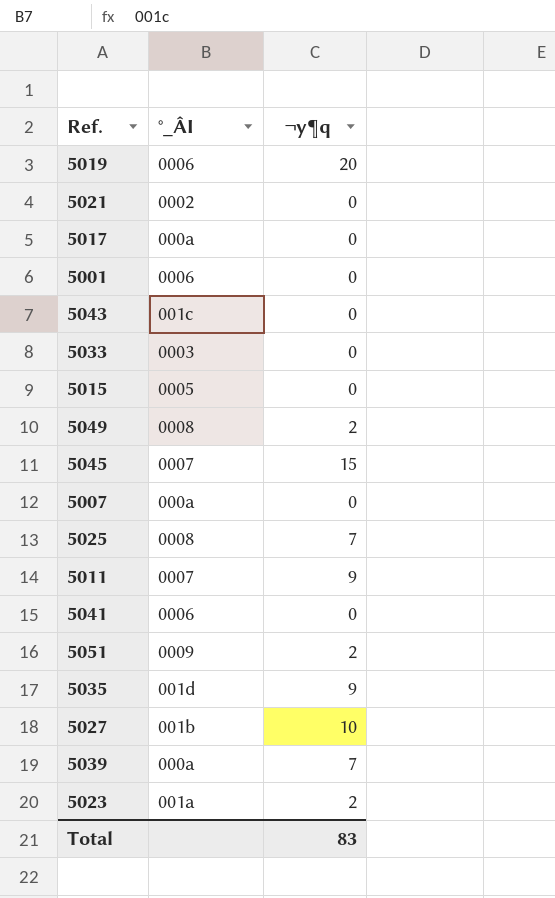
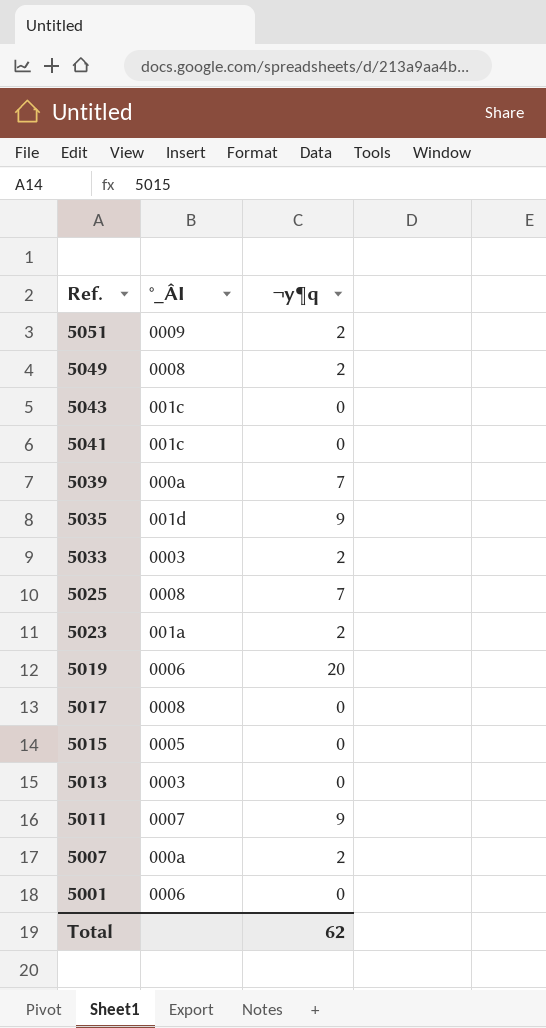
row order: none -> Ref. descending
row 5021: 0002 | 0 -> none
row 5045: 0007 | 15 -> none
row 5027: 001b | 10 -> none
5041 | °_ÂI: 0006 -> 001c
5033 | ¬y¶q: 0 -> 2
5017 | °_ÂI: 000a -> 0008
row 5013: none -> 0003 | 0
5007 | ¬y¶q: 0 -> 2
Total | ¬y¶q: 83 -> 62

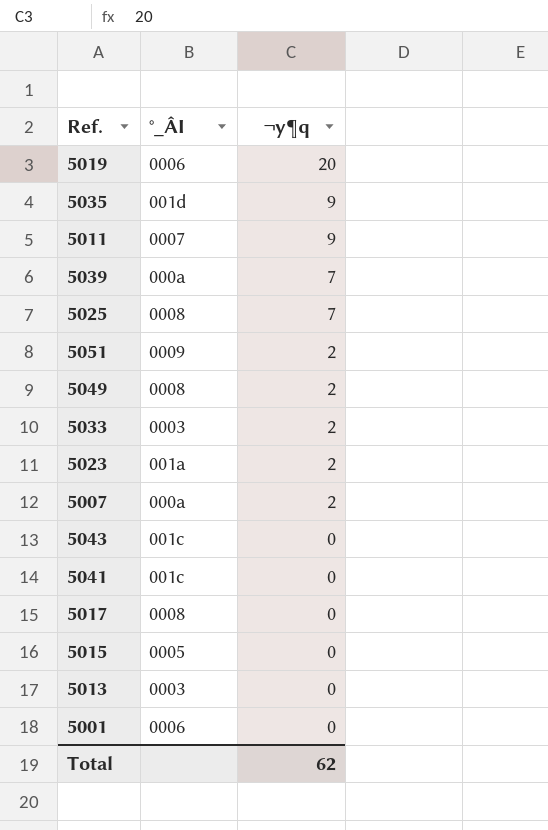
row order: Ref. descending -> ¬y¶q descending

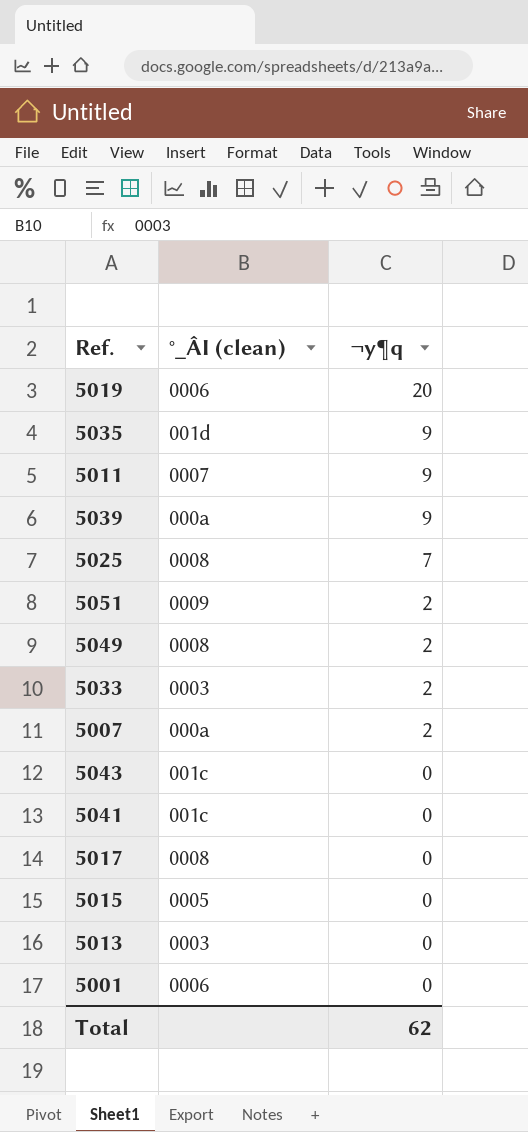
column name: °_ÂI -> °_ÂI (clean)
row 5023: 001a | 2 -> none
5039 | ¬y¶q: 7 -> 9

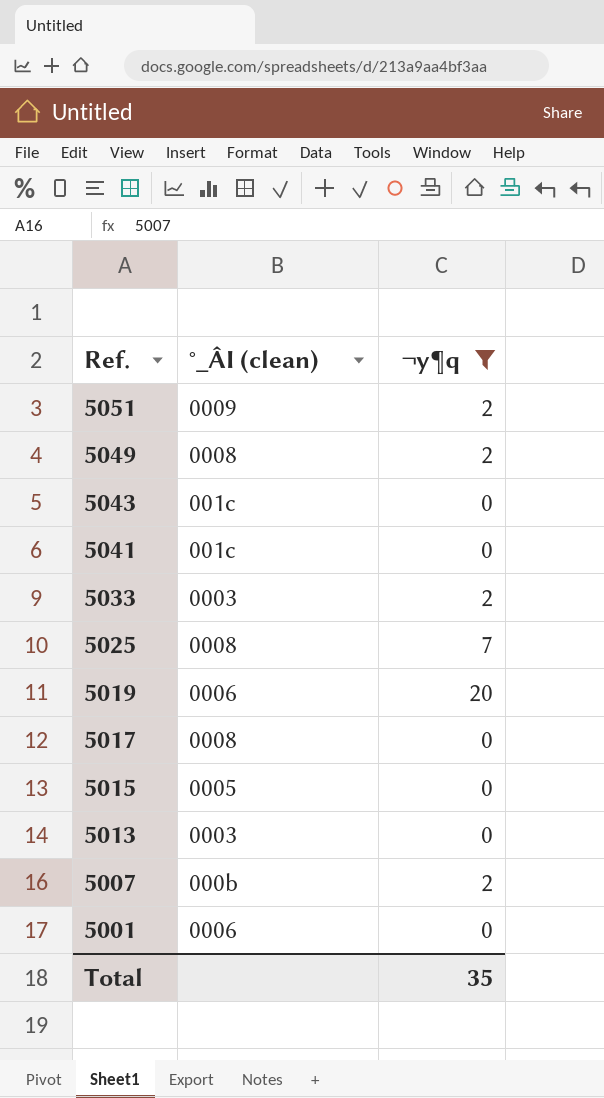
filter: none -> ¬y¶q != 9
row order: ¬y¶q descending -> Ref. descending
5007 | °_ÂI (clean): 000a -> 000b
Total | ¬y¶q: 62 -> 35

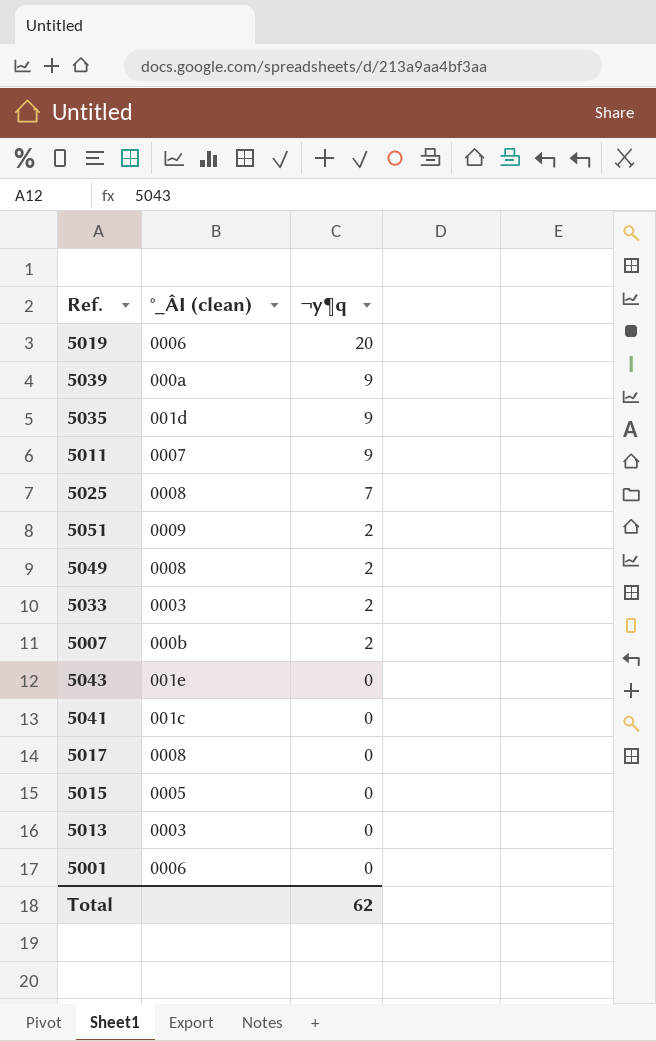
filter: ¬y¶q != 9 -> none
row order: Ref. descending -> ¬y¶q descending
5043 | °_ÂI (clean): 001c -> 001e
Total | ¬y¶q: 35 -> 62

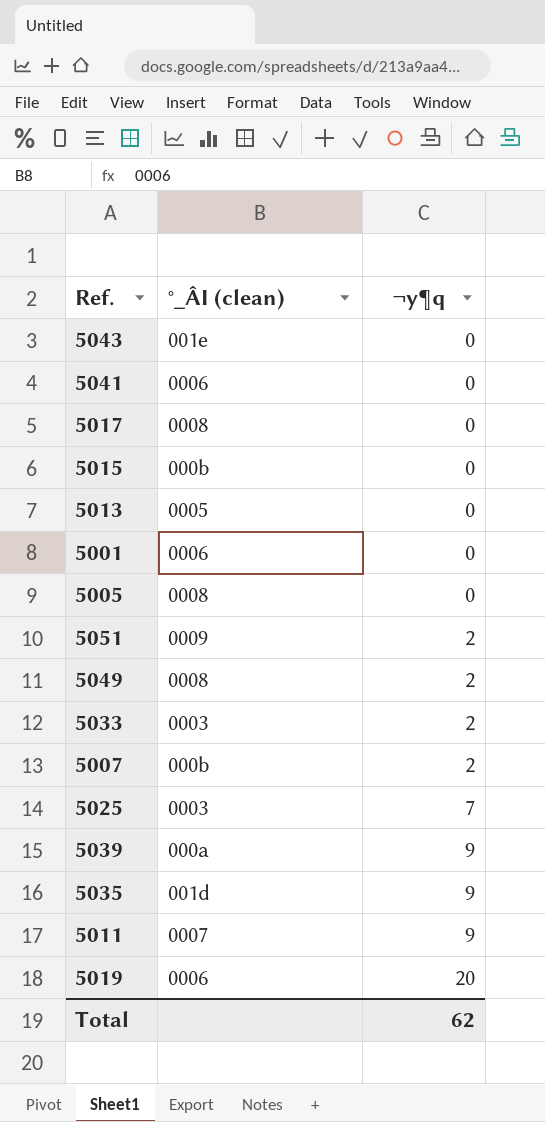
row order: ¬y¶q descending -> ¬y¶q ascending
5041 | °_ÂI (clean): 001c -> 0006
5015 | °_ÂI (clean): 0005 -> 000b
5013 | °_ÂI (clean): 0003 -> 0005
row 5005: none -> 0008 | 0
5025 | °_ÂI (clean): 0008 -> 0003

